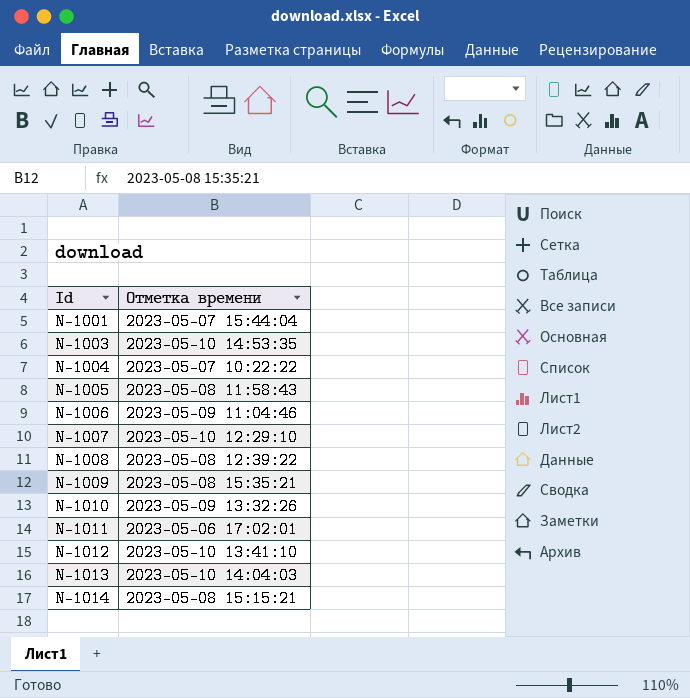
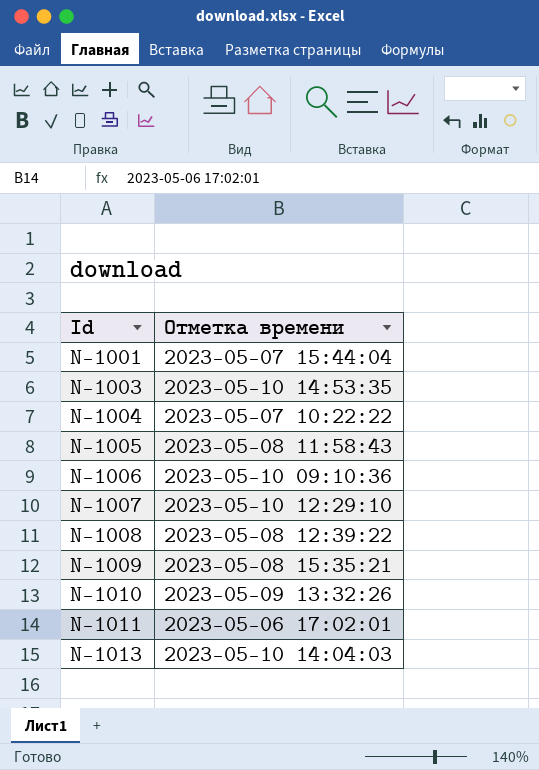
row N-1012: 2023-05-10 13:41:10 -> none
row N-1014: 2023-05-08 15:15:21 -> none
N-1006 | Отметка времени: 2023-05-09 11:04:46 -> 2023-05-10 09:10:36

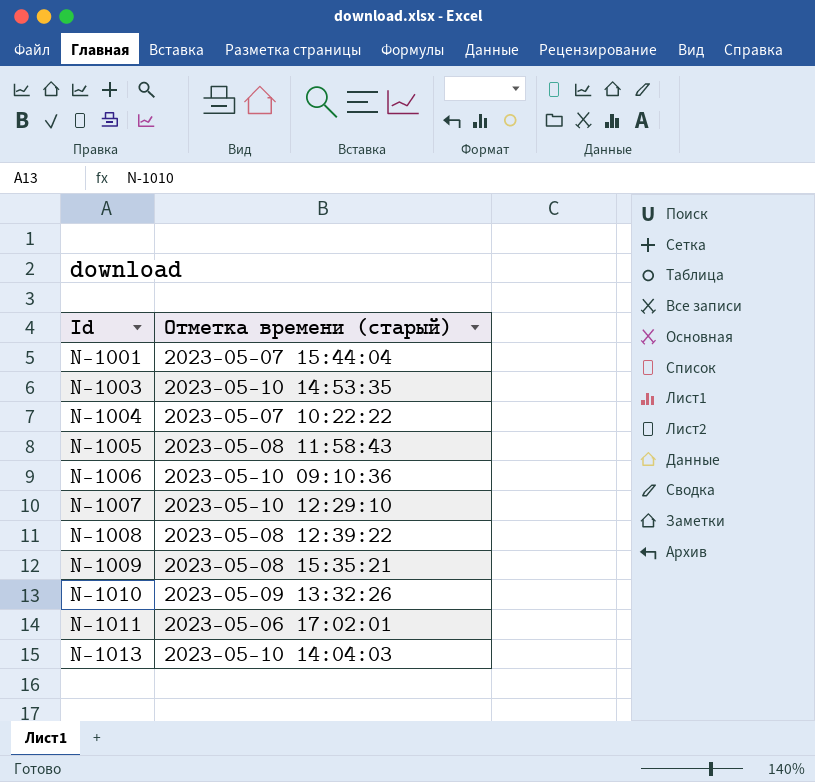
column name: Отметка времени -> Отметка времени (старый)

